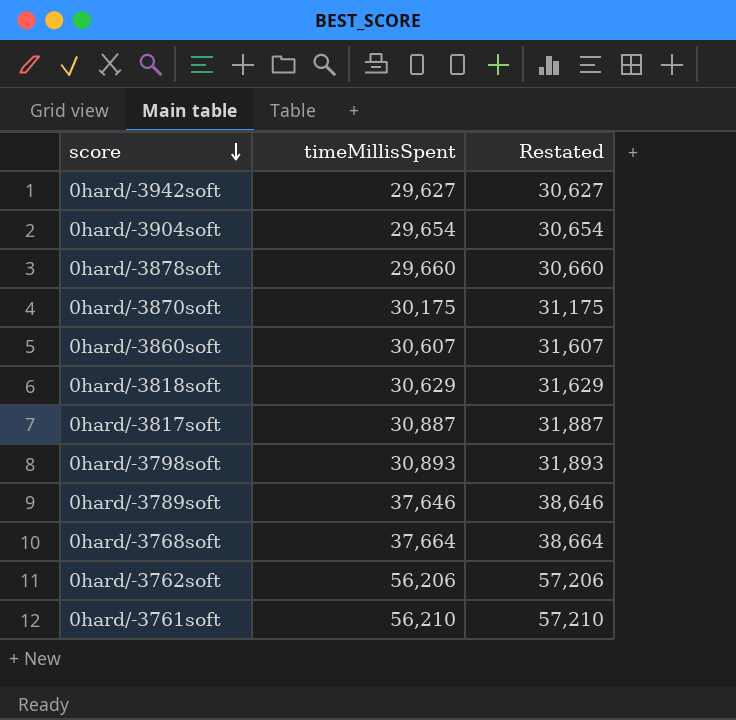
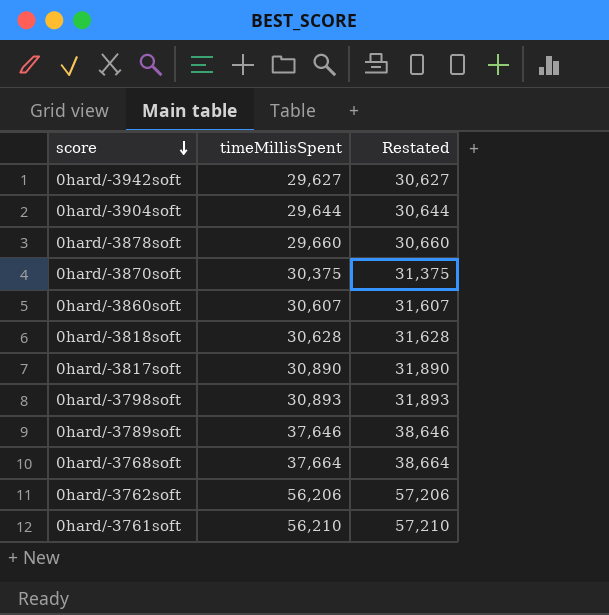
0hard/-3904soft | timeMillisSpent: 29,654 -> 29,644
0hard/-3904soft | Restated: 30,654 -> 30,644
0hard/-3870soft | timeMillisSpent: 30,175 -> 30,375
0hard/-3870soft | Restated: 31,175 -> 31,375
0hard/-3818soft | timeMillisSpent: 30,629 -> 30,628
0hard/-3818soft | Restated: 31,629 -> 31,628
0hard/-3817soft | timeMillisSpent: 30,887 -> 30,890
0hard/-3817soft | Restated: 31,887 -> 31,890

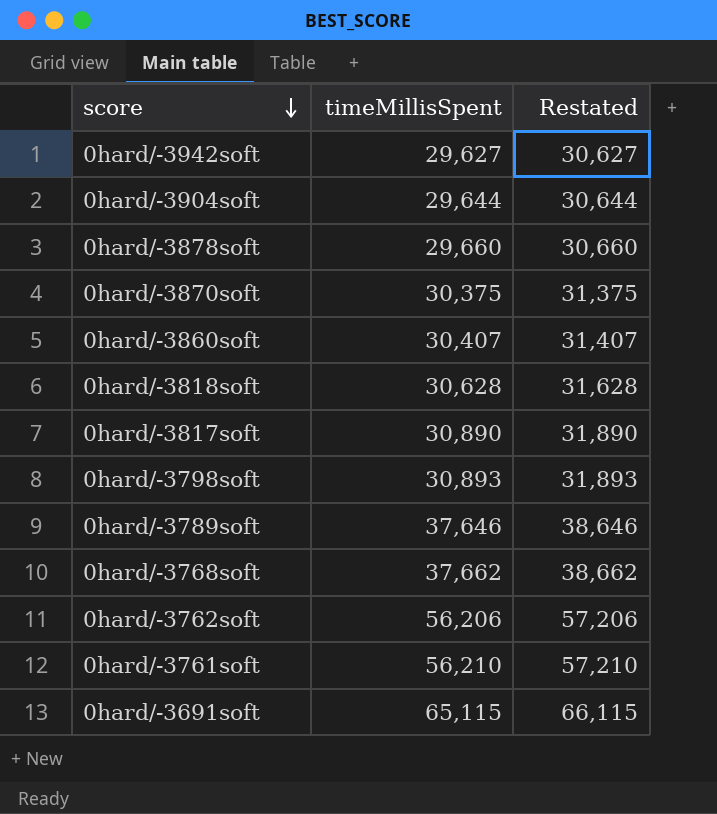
0hard/-3860soft | timeMillisSpent: 30,607 -> 30,407
0hard/-3860soft | Restated: 31,607 -> 31,407
0hard/-3768soft | timeMillisSpent: 37,664 -> 37,662
0hard/-3768soft | Restated: 38,664 -> 38,662
row 0hard/-3691soft: none -> 65,115 | 66,115

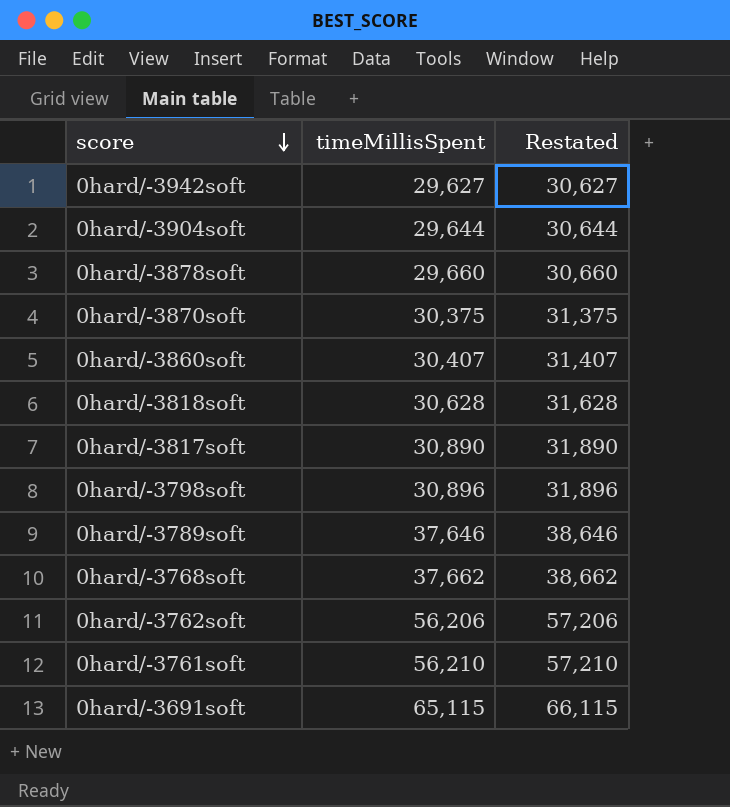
0hard/-3798soft | timeMillisSpent: 30,893 -> 30,896
0hard/-3798soft | Restated: 31,893 -> 31,896

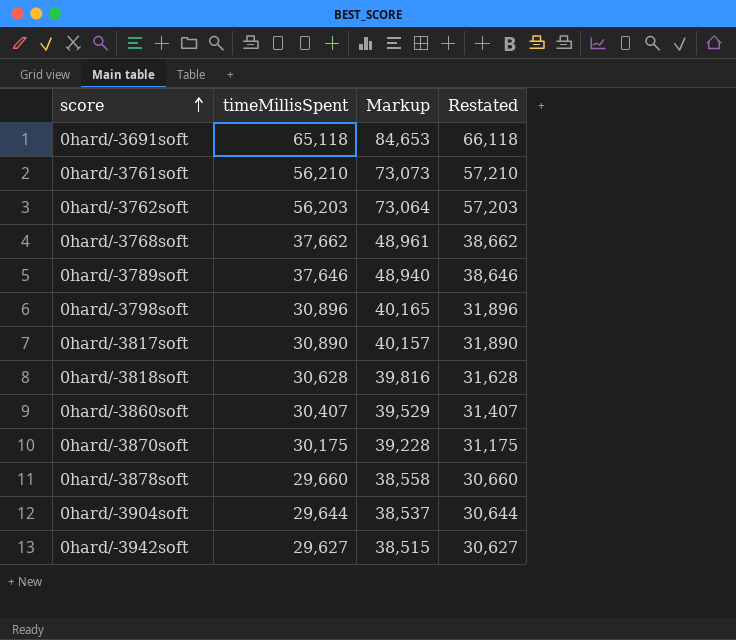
row order: score descending -> score ascending
column Markup | formula: none -> [timeMillisSpent] * 1.3
0hard/-3691soft | timeMillisSpent: 65,115 -> 65,118
0hard/-3691soft | Restated: 66,115 -> 66,118
0hard/-3762soft | timeMillisSpent: 56,206 -> 56,203
0hard/-3762soft | Restated: 57,206 -> 57,203
0hard/-3870soft | timeMillisSpent: 30,375 -> 30,175
0hard/-3870soft | Restated: 31,375 -> 31,175

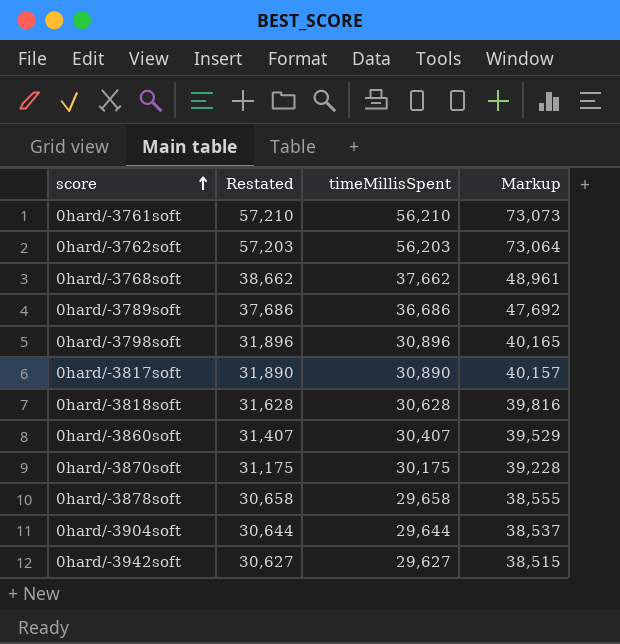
column Restated | position: 4 -> 2
row 0hard/-3691soft: 65,118 | 84,653 | 66,118 -> none
0hard/-3789soft | Restated: 38,646 -> 37,686
0hard/-3789soft | timeMillisSpent: 37,646 -> 36,686
0hard/-3789soft | Markup: 48,940 -> 47,692
0hard/-3878soft | Restated: 30,660 -> 30,658
0hard/-3878soft | timeMillisSpent: 29,660 -> 29,658
0hard/-3878soft | Markup: 38,558 -> 38,555

